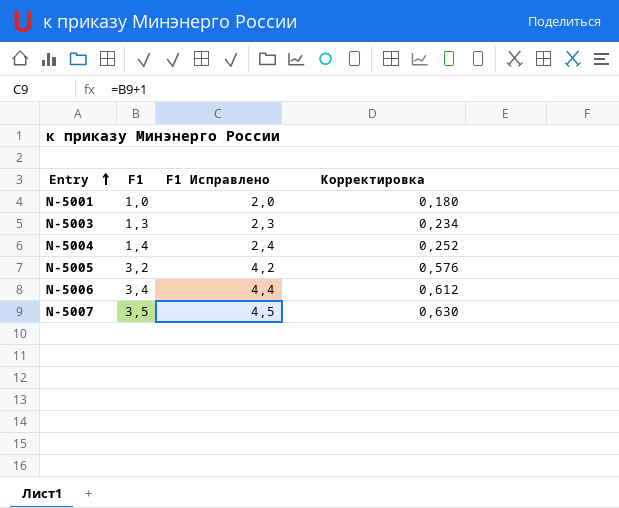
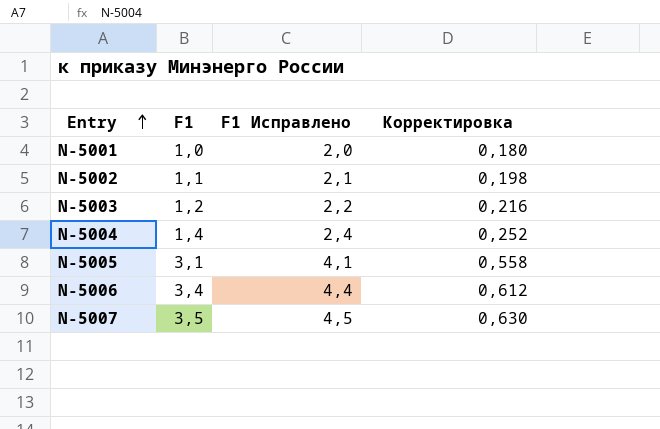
row N-5002: none -> 1,1 | 2,1 | 0,198
N-5003 | F1: 1,3 -> 1,2
N-5003 | F1 Исправлено: 2,3 -> 2,2
N-5003 | Корректировка: 0,234 -> 0,216
N-5005 | F1: 3,2 -> 3,1
N-5005 | F1 Исправлено: 4,2 -> 4,1
N-5005 | Корректировка: 0,576 -> 0,558

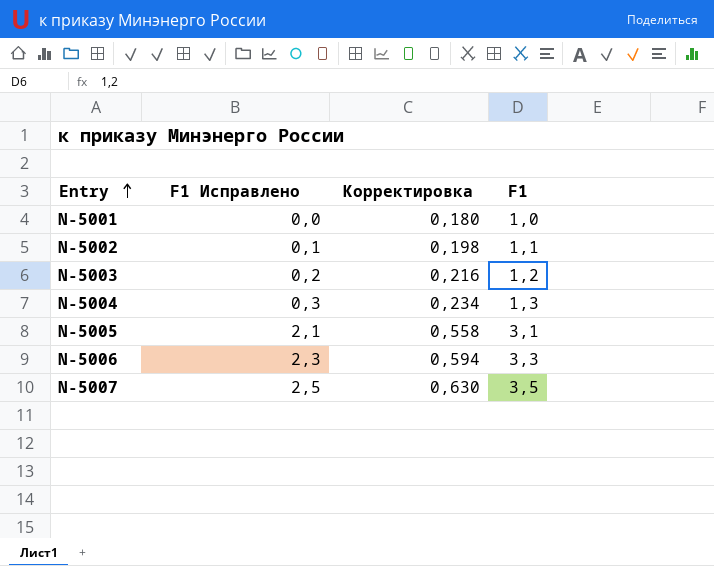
column F1 Исправлено | formula: [F1] + 1 -> [F1] - 1
column F1 | position: 2 -> 4
N-5004 | Корректировка: 0,252 -> 0,234
N-5004 | F1: 1,4 -> 1,3
N-5006 | Корректировка: 0,612 -> 0,594
N-5006 | F1: 3,4 -> 3,3

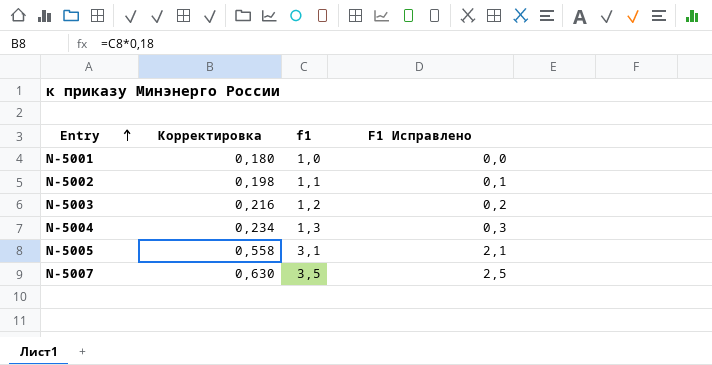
column name: F1 -> f1
column F1 Исправлено | position: 2 -> 4
row N-5006: 2,3 | 0,594 | 3,3 -> none

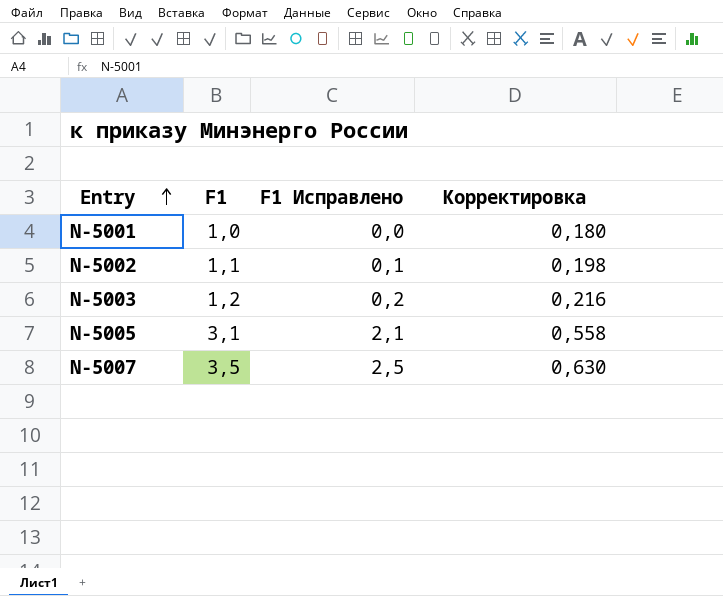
column name: f1 -> F1
column Корректировка | position: 2 -> 4
row N-5004: 0,234 | 1,3 | 0,3 -> none

